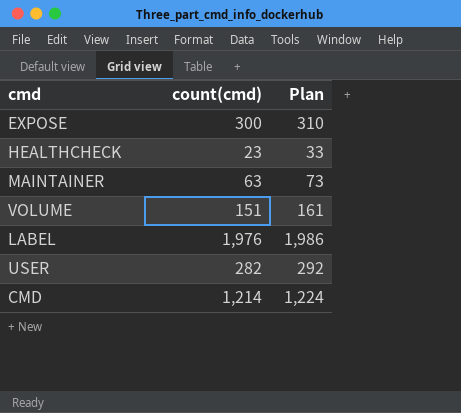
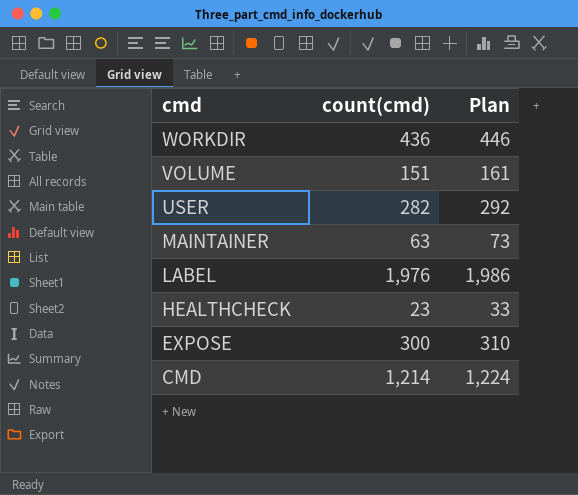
row order: none -> cmd descending
row WORKDIR: none -> 436 | 446

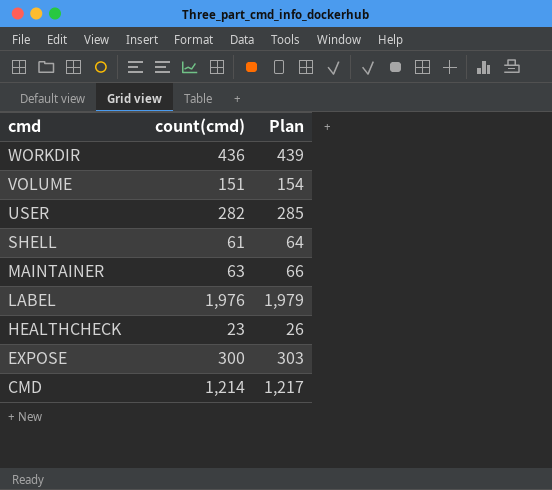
column Plan | formula: [count(cmd)] + 10 -> [count(cmd)] + 3
row SHELL: none -> 61 | 64

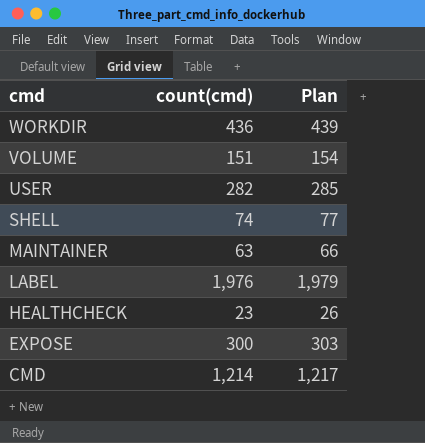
SHELL | count(cmd): 61 -> 74
SHELL | Plan: 64 -> 77

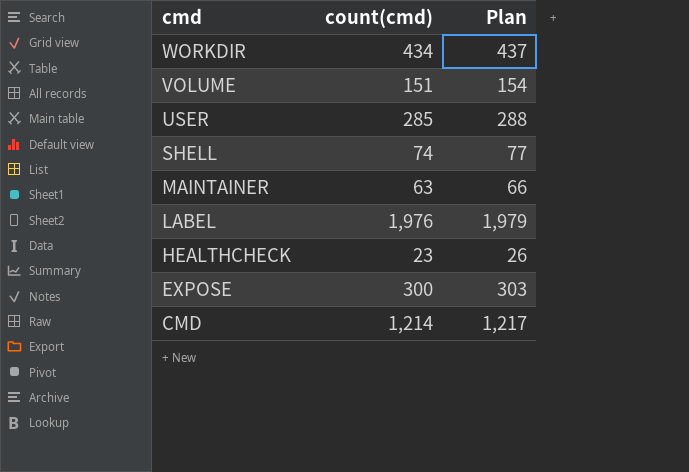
WORKDIR | count(cmd): 436 -> 434
WORKDIR | Plan: 439 -> 437
USER | count(cmd): 282 -> 285
USER | Plan: 285 -> 288

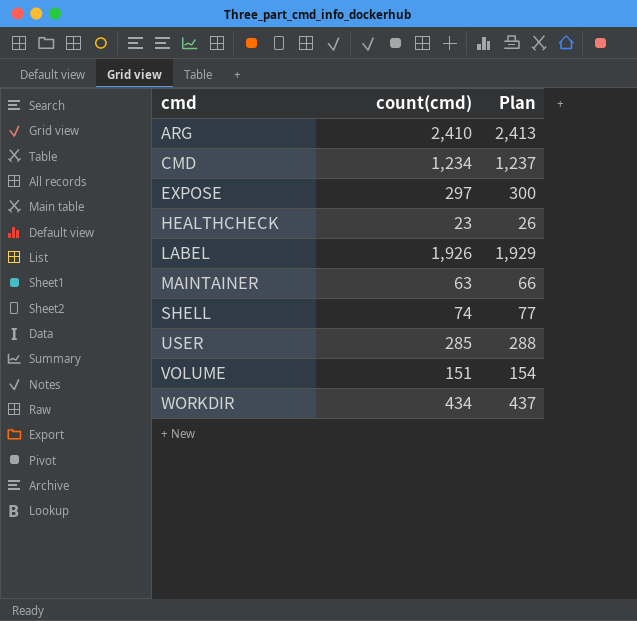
row order: cmd descending -> cmd ascending
row ARG: none -> 2,410 | 2,413
CMD | count(cmd): 1,214 -> 1,234
CMD | Plan: 1,217 -> 1,237
EXPOSE | count(cmd): 300 -> 297
EXPOSE | Plan: 303 -> 300
LABEL | count(cmd): 1,976 -> 1,926
LABEL | Plan: 1,979 -> 1,929

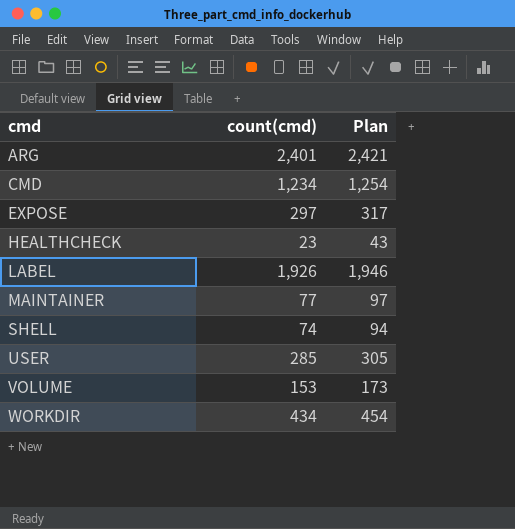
column Plan | formula: [count(cmd)] + 3 -> [count(cmd)] + 20
ARG | count(cmd): 2,410 -> 2,401
MAINTAINER | count(cmd): 63 -> 77
VOLUME | count(cmd): 151 -> 153

